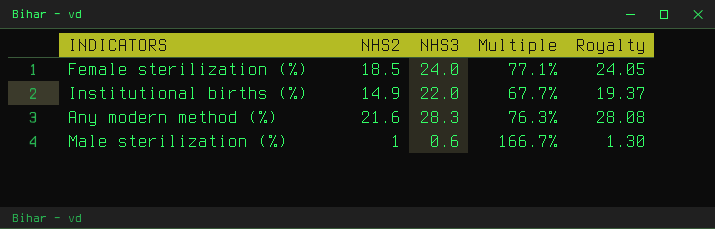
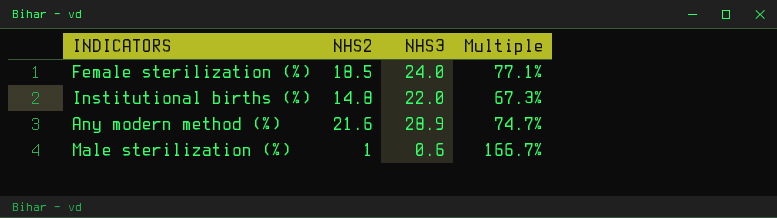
column Royalty | formula: [NHS2] * 1.3 -> none
Institutional births (%) | NHS2: 14.9 -> 14.8
Institutional births (%) | Multiple: 67.7% -> 67.3%
Any modern method (%) | NHS3: 28.3 -> 28.9
Any modern method (%) | Multiple: 76.3% -> 74.7%

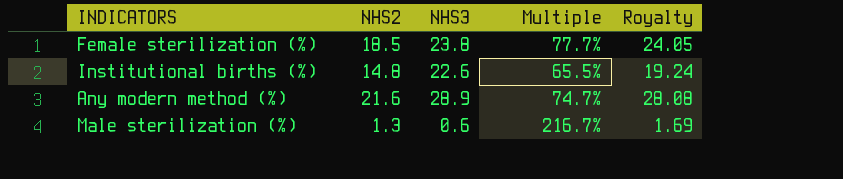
column Royalty | formula: none -> [NHS2] * 1.3
Female sterilization (%) | NHS3: 24.0 -> 23.8
Female sterilization (%) | Multiple: 77.1% -> 77.7%
Institutional births (%) | NHS3: 22.0 -> 22.6
Institutional births (%) | Multiple: 67.3% -> 65.5%
Male sterilization (%) | NHS2: 1 -> 1.3
Male sterilization (%) | Multiple: 166.7% -> 216.7%

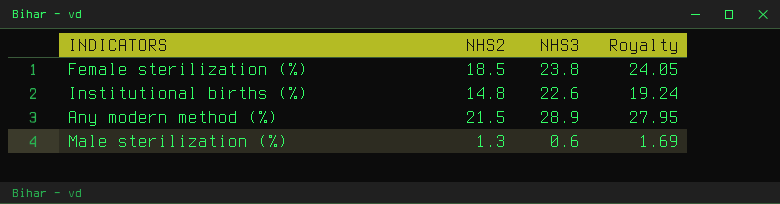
column Multiple | formula: [NHS2] / [NHS3] -> none
Any modern method (%) | NHS2: 21.6 -> 21.5
Any modern method (%) | Royalty: 28.08 -> 27.95

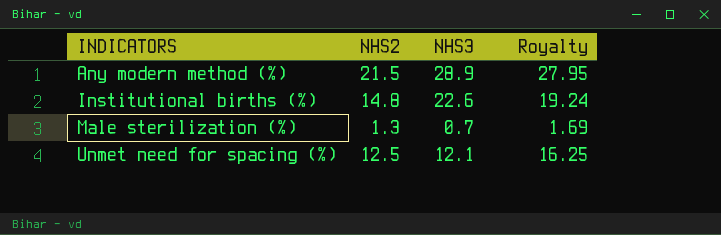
row order: none -> INDICATORS ascending
row Female sterilization (%): 18.5 | 23.8 | 24.05 -> none
Male sterilization (%) | NHS3: 0.6 -> 0.7
row Unmet need for spacing (%): none -> 12.5 | 12.1 | 16.25

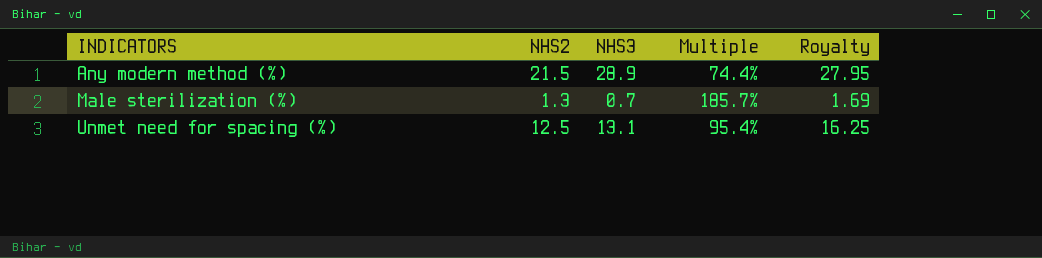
column Multiple | formula: none -> [NHS2] / [NHS3]
row Institutional births (%): 14.8 | 22.6 | 19.24 -> none
Unmet need for spacing (%) | NHS3: 12.1 -> 13.1

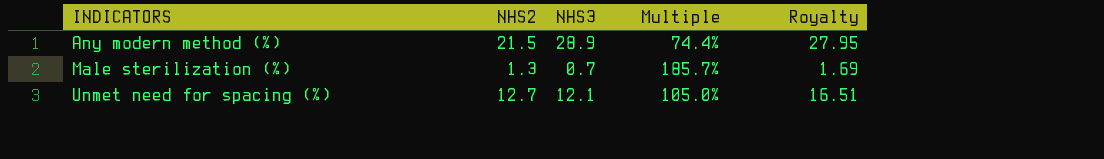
Unmet need for spacing (%) | NHS2: 12.5 -> 12.7
Unmet need for spacing (%) | NHS3: 13.1 -> 12.1
Unmet need for spacing (%) | Multiple: 95.4% -> 105.0%
Unmet need for spacing (%) | Royalty: 16.25 -> 16.51

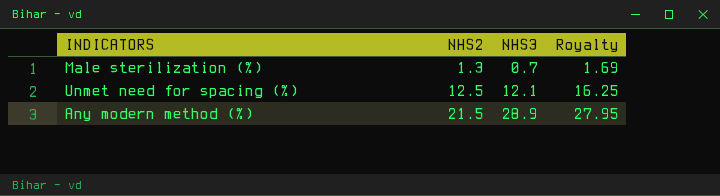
row order: INDICATORS ascending -> NHS2 ascending
column Multiple | formula: [NHS2] / [NHS3] -> none
Unmet need for spacing (%) | NHS2: 12.7 -> 12.5
Unmet need for spacing (%) | Royalty: 16.51 -> 16.25

